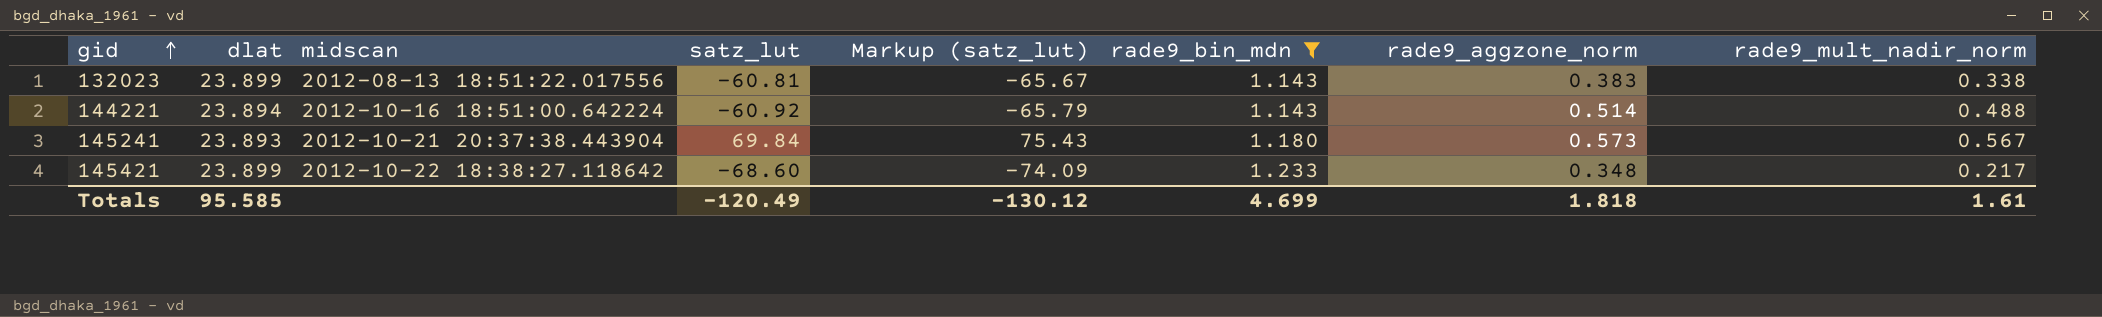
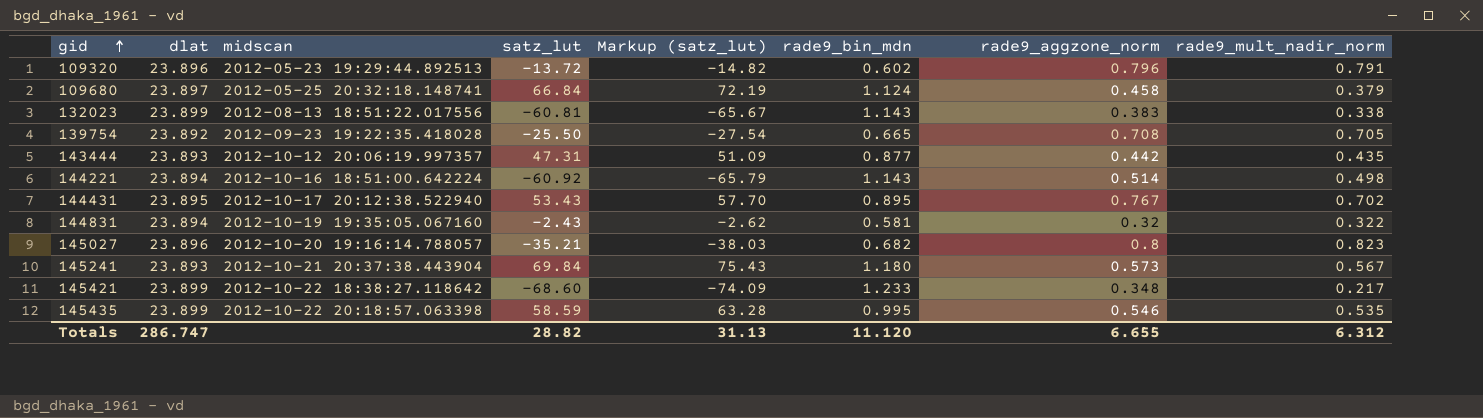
filter: rade9_bin_mdn >= 1.143 -> none
144221 | rade9_mult_nadir_norm: 0.488 -> 0.498
Totals | dlat: 95.585 -> 286.747
Totals | satz_lut: -120.49 -> 28.82
Totals | Markup (satz_lut): -130.12 -> 31.13
Totals | rade9_bin_mdn: 4.699 -> 11.120
Totals | rade9_aggzone_norm: 1.818 -> 6.655
Totals | rade9_mult_nadir_norm: 1.61 -> 6.312

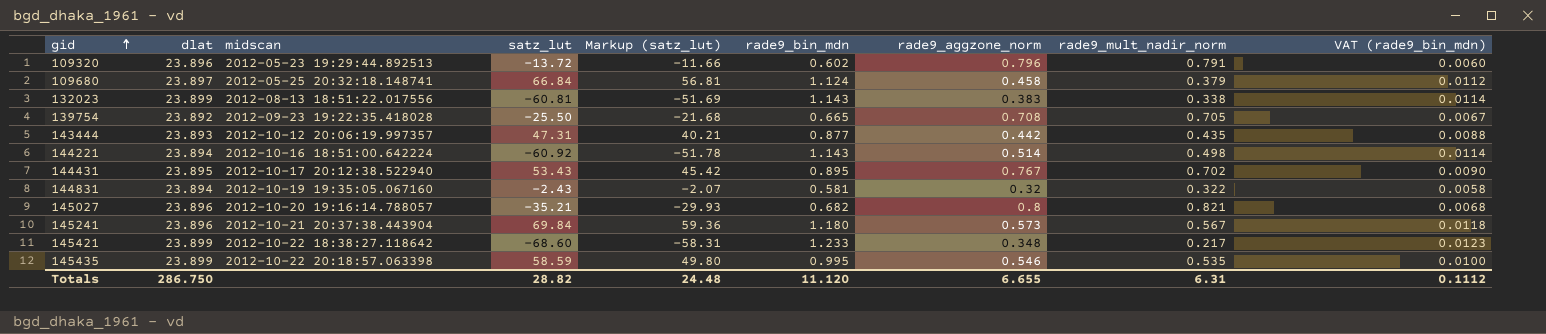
column Markup (satz_lut) | formula: [satz_lut] * 1.08 -> [satz_lut] * 0.85
column VAT (rade9_bin_mdn) | formula: none -> [rade9_bin_mdn] * 0.01
145027 | rade9_mult_nadir_norm: 0.823 -> 0.821
145241 | dlat: 23.893 -> 23.896
Totals | dlat: 286.747 -> 286.750
Totals | Markup (satz_lut): 31.13 -> 24.48
Totals | rade9_mult_nadir_norm: 6.312 -> 6.31

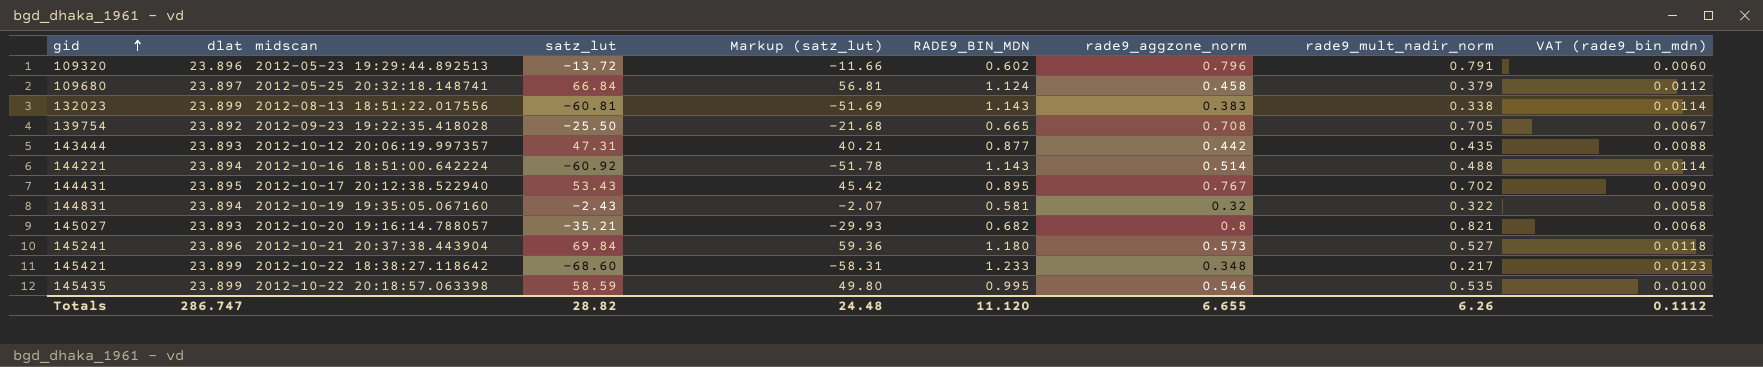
column name: rade9_bin_mdn -> RADE9_BIN_MDN
144221 | rade9_mult_nadir_norm: 0.498 -> 0.488
145027 | dlat: 23.896 -> 23.893
145241 | rade9_mult_nadir_norm: 0.567 -> 0.527
Totals | dlat: 286.750 -> 286.747
Totals | rade9_mult_nadir_norm: 6.31 -> 6.26

